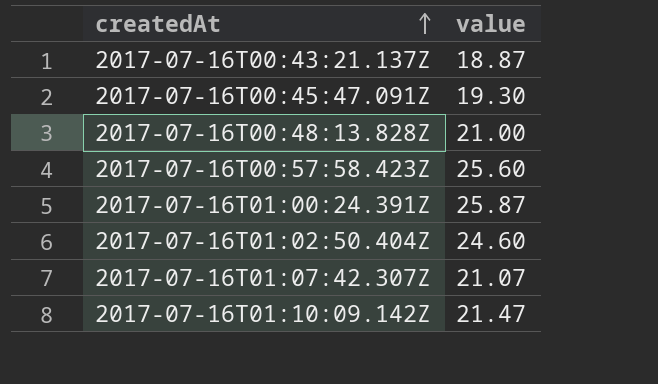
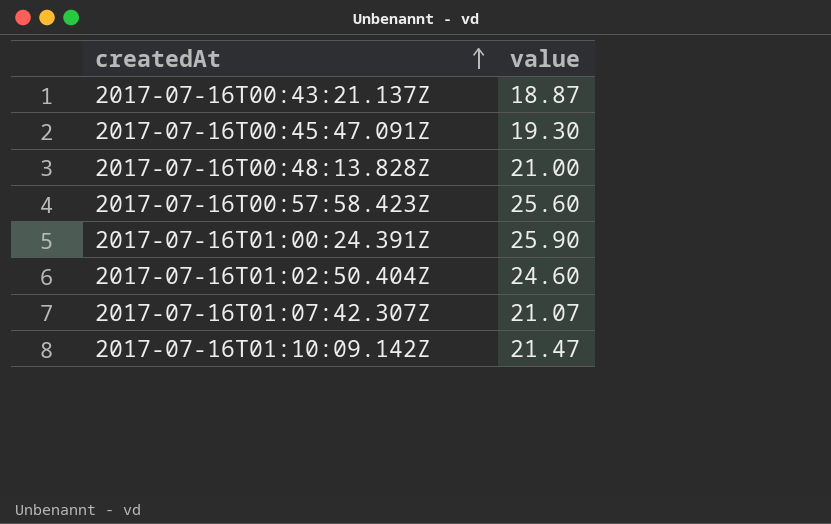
2017-07-16T01:00:24.391Z | value: 25.87 -> 25.90

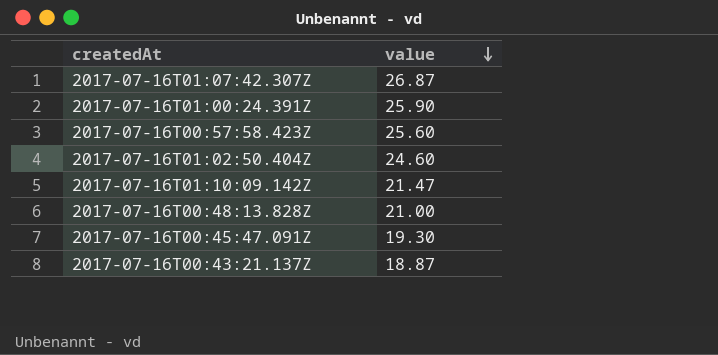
row order: createdAt ascending -> value descending
2017-07-16T01:07:42.307Z | value: 21.07 -> 26.87

